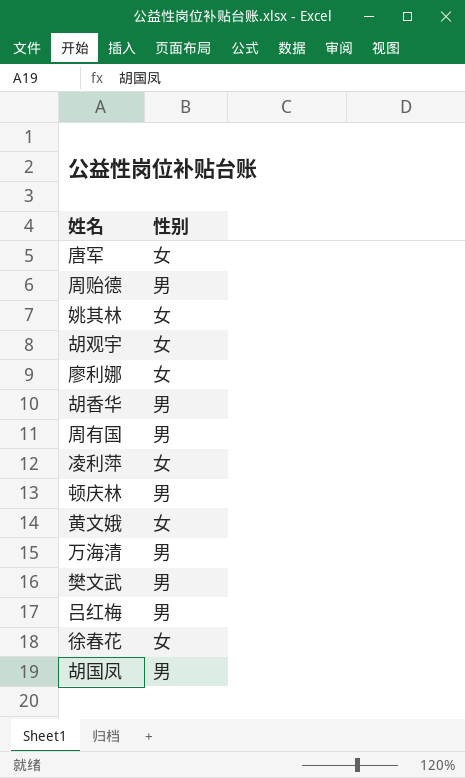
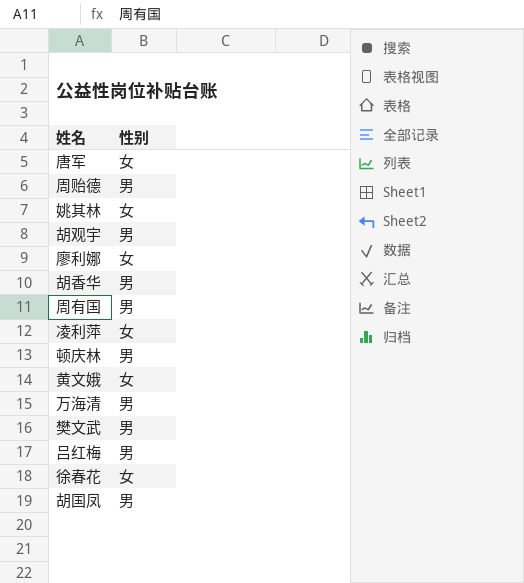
胡观宇 | 性别: 女 -> 男

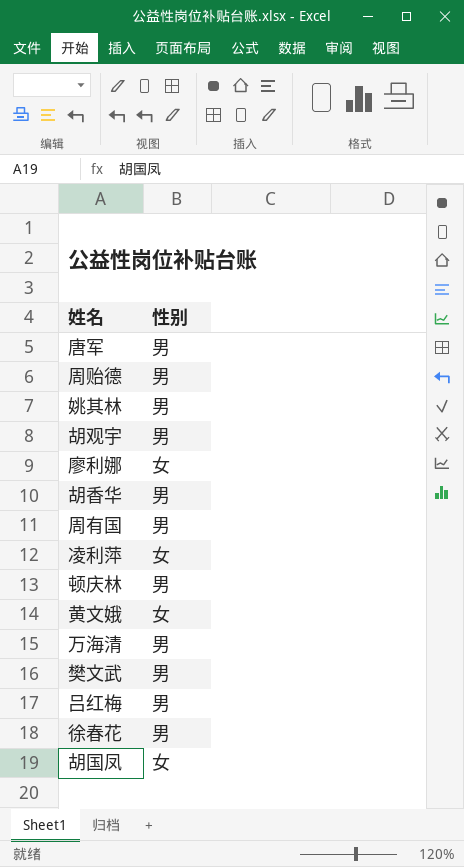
唐军 | 性别: 女 -> 男
姚其林 | 性别: 女 -> 男
徐春花 | 性别: 女 -> 男
胡国凤 | 性别: 男 -> 女

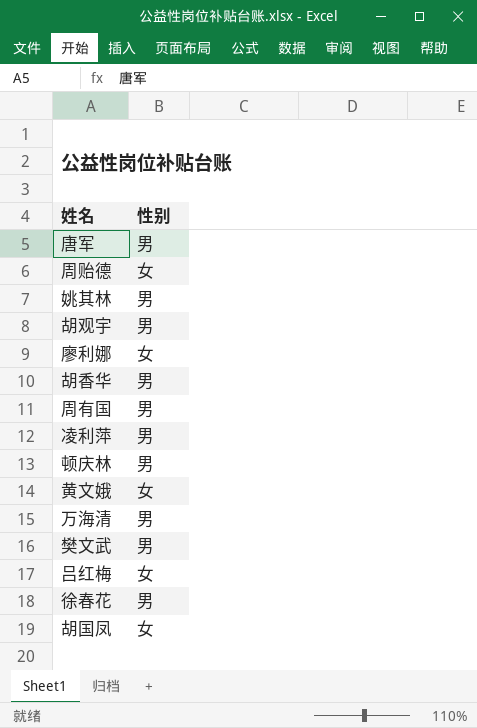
周贻德 | 性别: 男 -> 女
凌利萍 | 性别: 女 -> 男
吕红梅 | 性别: 男 -> 女

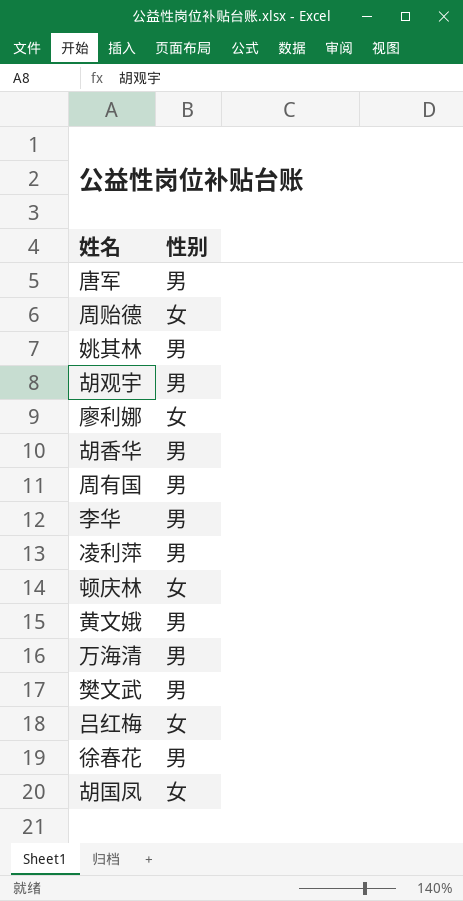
row 李华: none -> 男
顿庆林 | 性别: 男 -> 女
黄文娥 | 性别: 女 -> 男

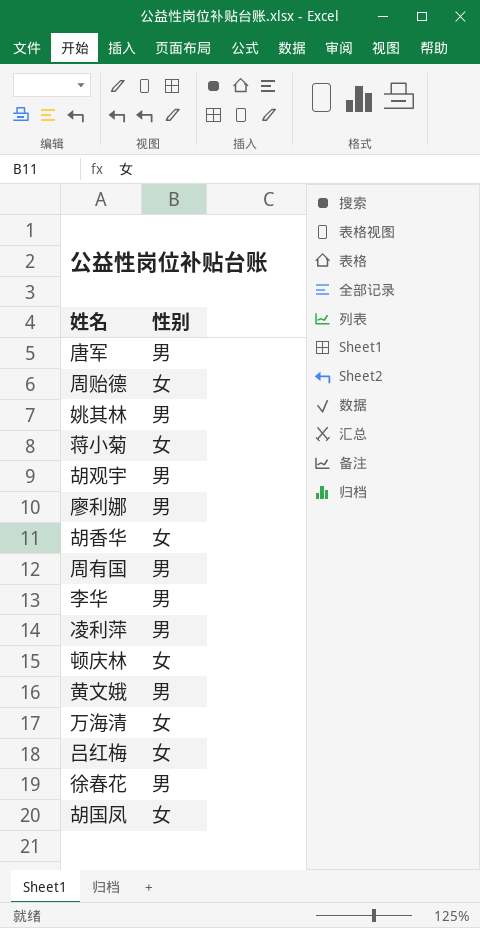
row 樊文武: 男 -> none
row 蒋小菊: none -> 女
廖利娜 | 性别: 女 -> 男
胡香华 | 性别: 男 -> 女
万海清 | 性别: 男 -> 女

